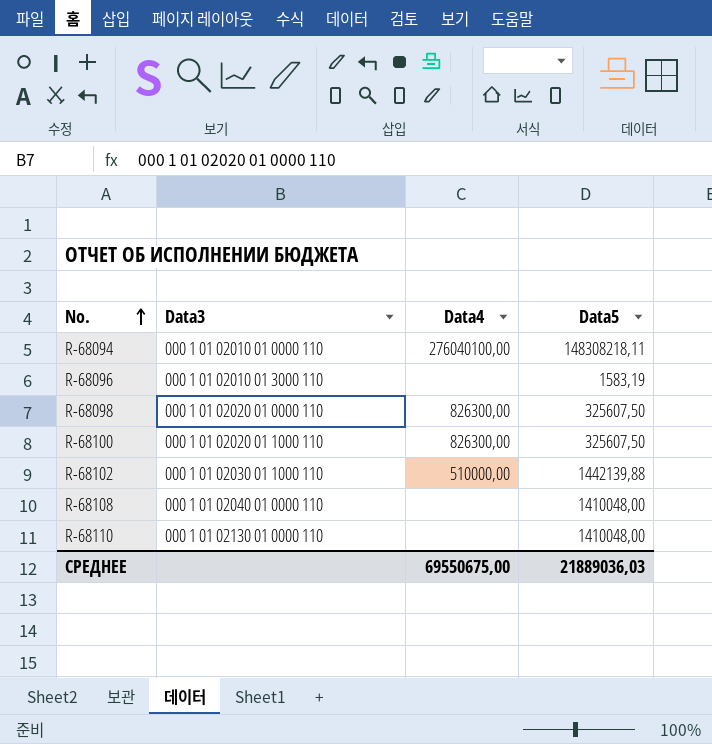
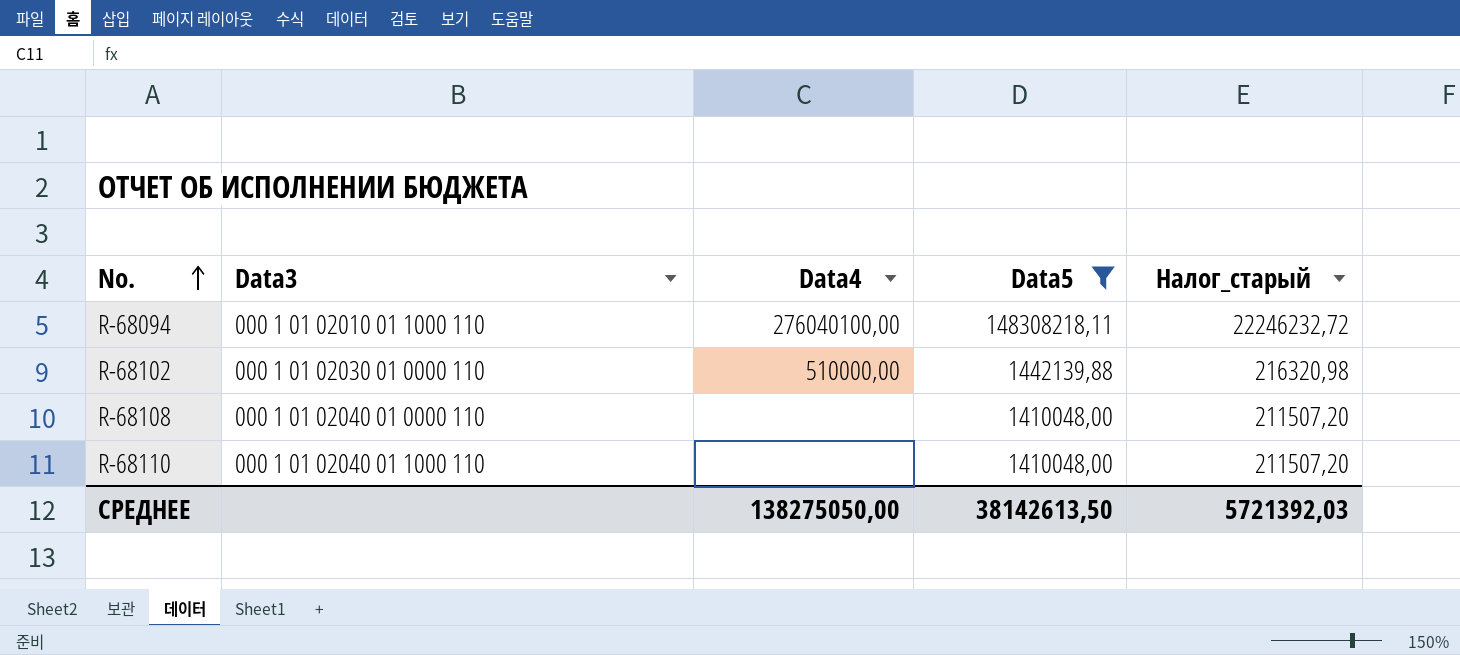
filter: none -> Data5 >= 1410048,00
column Налог_старый | formula: none -> [Data5] * 0,15
R-68094 | Data3: 000 1 01 02010 01 0000 110 -> 000 1 01 02010 01 1000 110
R-68102 | Data3: 000 1 01 02030 01 1000 110 -> 000 1 01 02030 01 0000 110
R-68110 | Data3: 000 1 01 02130 01 0000 110 -> 000 1 01 02040 01 1000 110
СРЕДНЕЕ | Data4: 69550675,00 -> 138275050,00
СРЕДНЕЕ | Data5: 21889036,03 -> 38142613,50

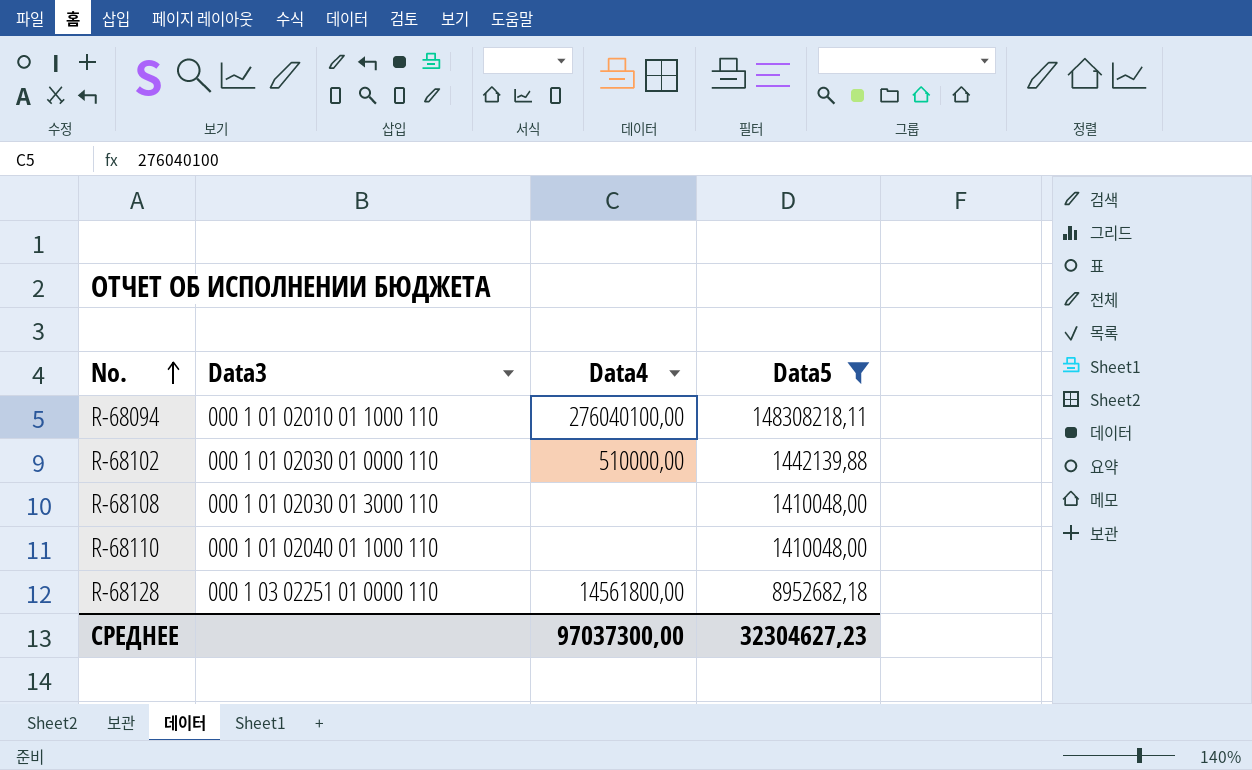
column Налог_старый | formula: [Data5] * 0,15 -> none
R-68108 | Data3: 000 1 01 02040 01 0000 110 -> 000 1 01 02030 01 3000 110
row R-68128: none -> 000 1 03 02251 01 0000 110 | 14561800,00 | 8952682,18
СРЕДНЕЕ | Data4: 138275050,00 -> 97037300,00
СРЕДНЕЕ | Data5: 38142613,50 -> 32304627,23

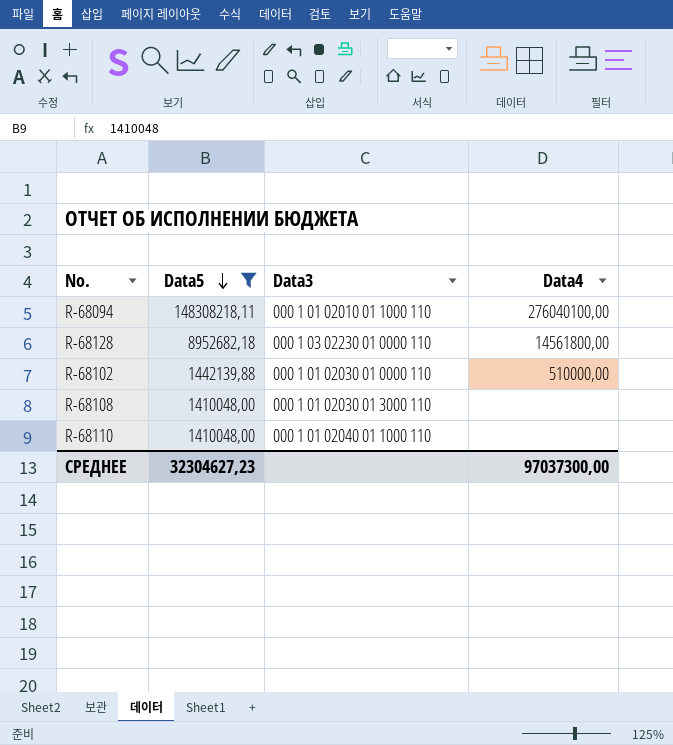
row order: No. ascending -> Data5 descending
column Data5 | position: 4 -> 2
R-68128 | Data3: 000 1 03 02251 01 0000 110 -> 000 1 03 02230 01 0000 110

